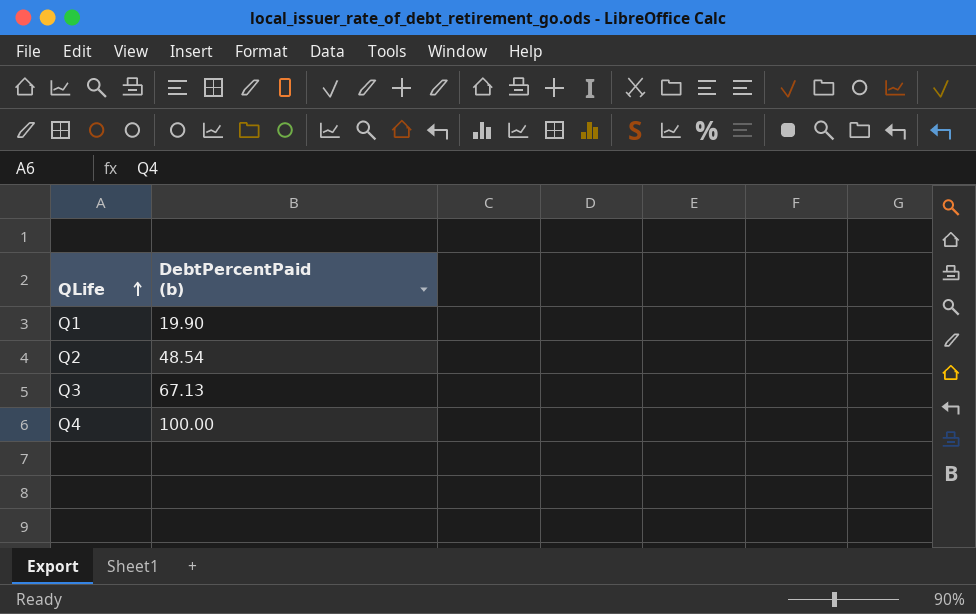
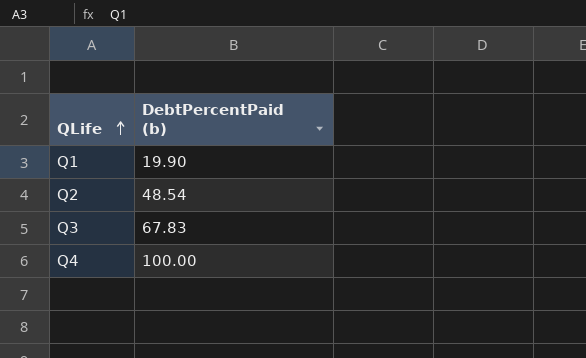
Q3 | DebtPercentPaid (b): 67.13 -> 67.83

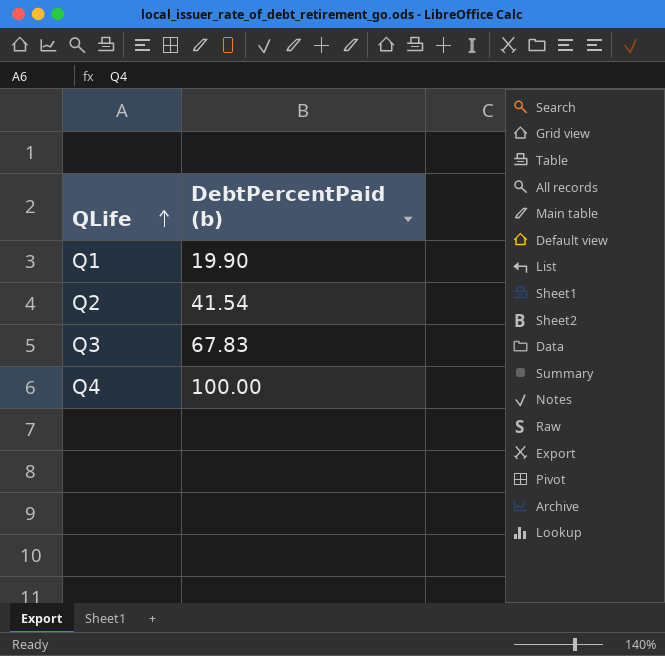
Q2 | DebtPercentPaid (b): 48.54 -> 41.54

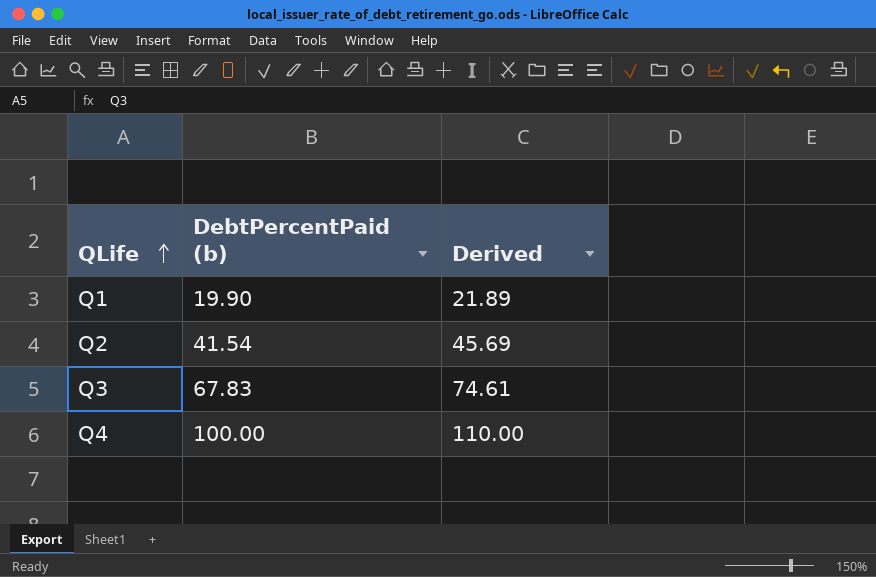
column Derived | formula: none -> [DebtPercentPaid (b)] * 1.1

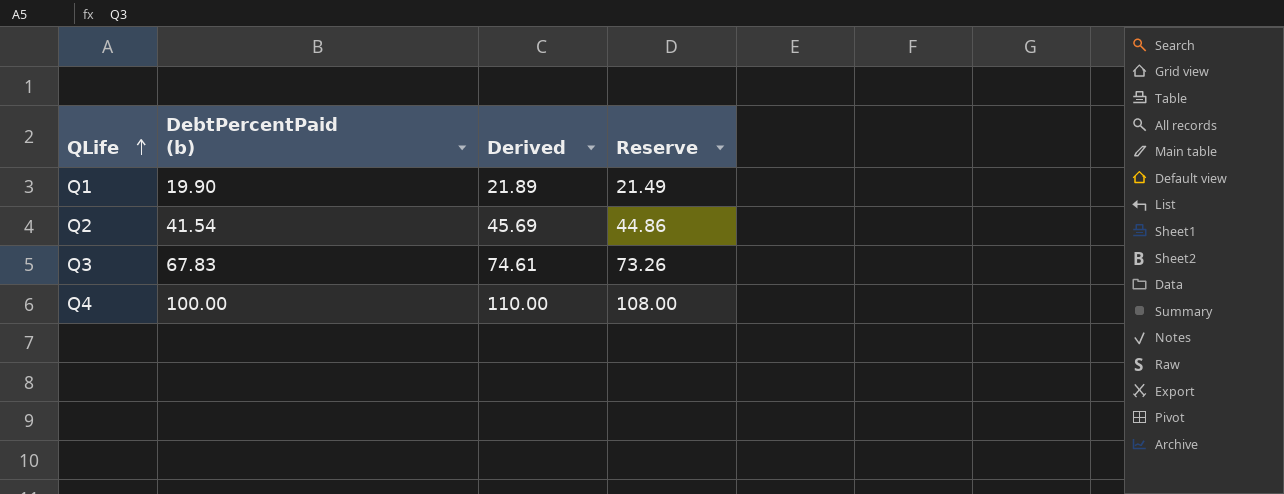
column Reserve | formula: none -> [DebtPercentPaid (b)] * 1.08

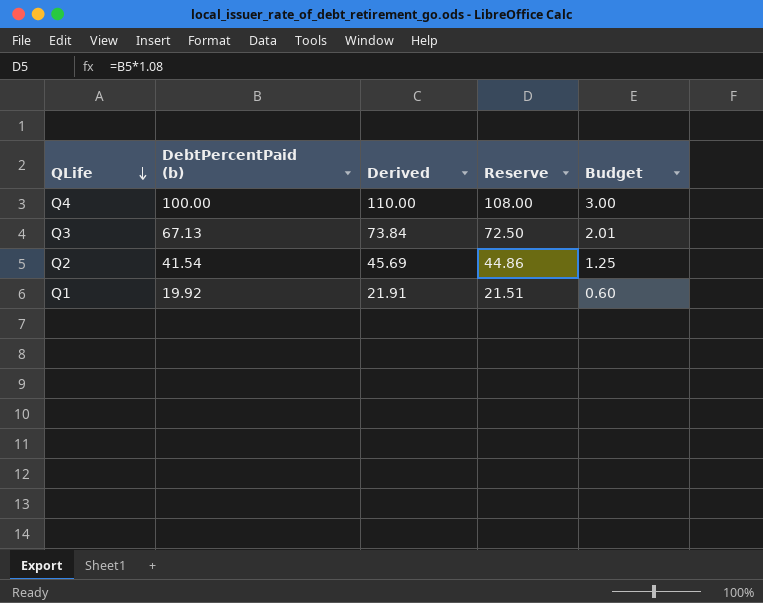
row order: QLife ascending -> QLife descending
column Budget | formula: none -> [DebtPercentPaid (b)] * 0.03
Q3 | DebtPercentPaid (b): 67.83 -> 67.13
Q3 | Derived: 74.61 -> 73.84
Q3 | Reserve: 73.26 -> 72.50
Q1 | DebtPercentPaid (b): 19.90 -> 19.92
Q1 | Derived: 21.89 -> 21.91
Q1 | Reserve: 21.49 -> 21.51

